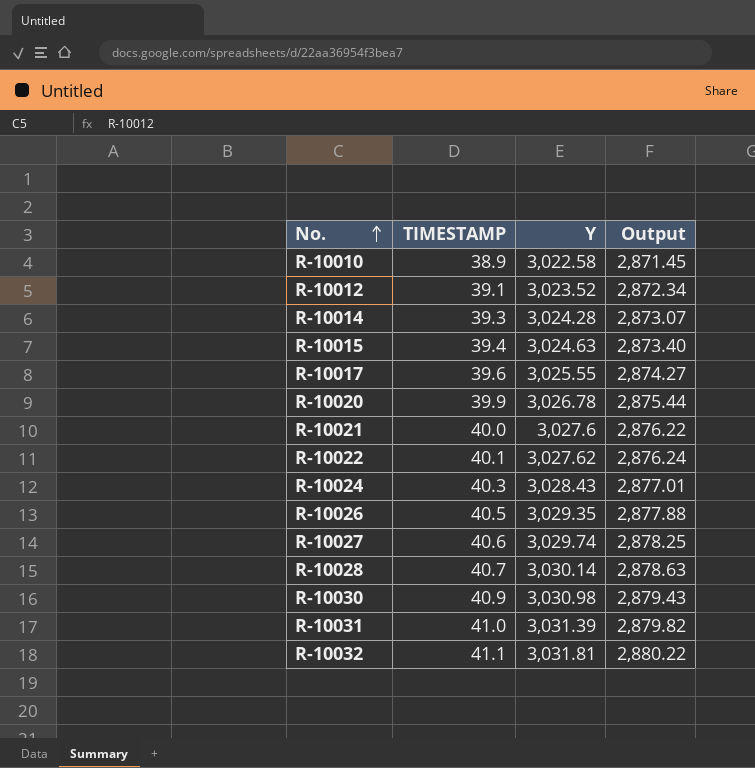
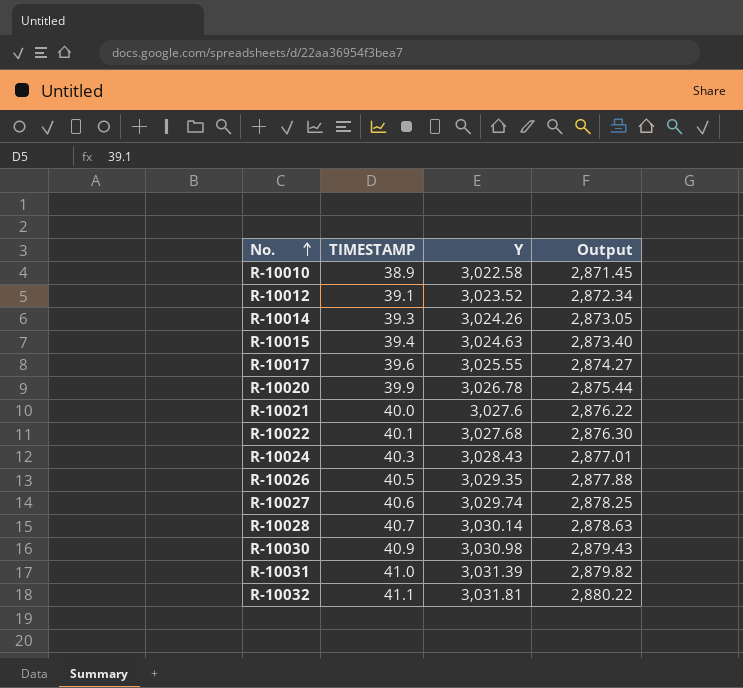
R-10014 | Y: 3,024.28 -> 3,024.26
R-10014 | Output: 2,873.07 -> 2,873.05
R-10022 | Y: 3,027.62 -> 3,027.68
R-10022 | Output: 2,876.24 -> 2,876.30

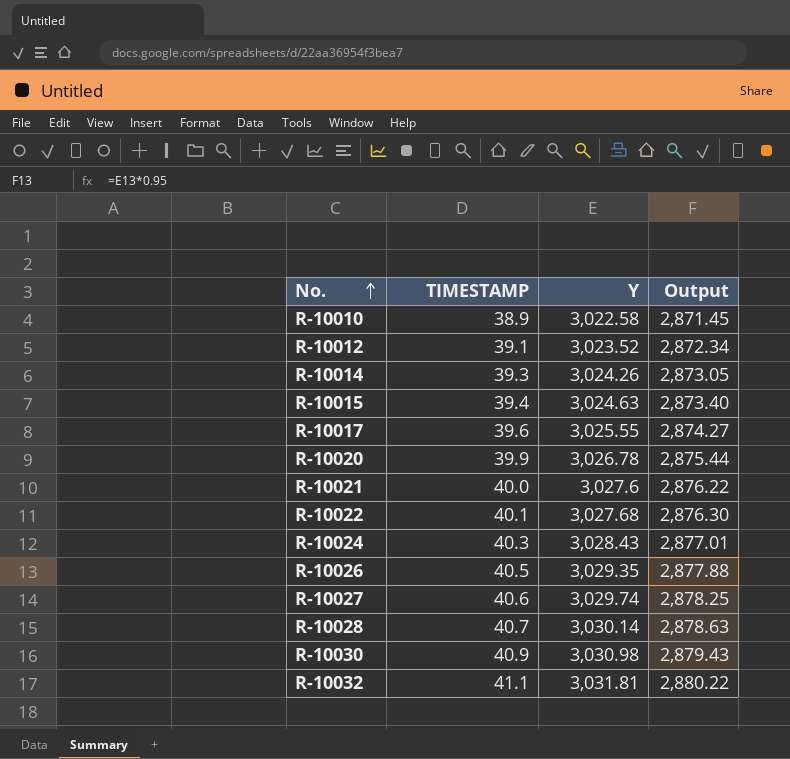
row R-10031: 41.0 | 3,031.39 | 2,879.82 -> none

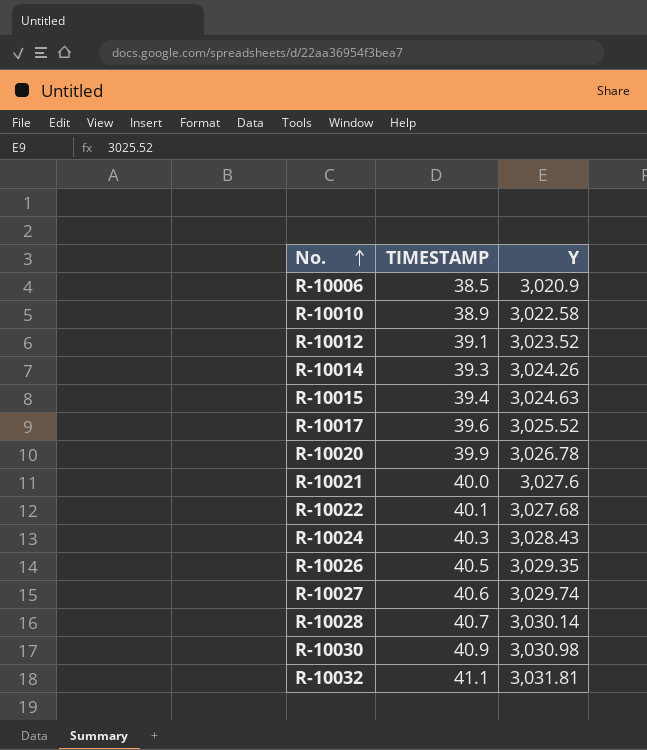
column Output | formula: [Y] * 0.95 -> none
row R-10006: none -> 38.5 | 3,020.9
R-10017 | Y: 3,025.55 -> 3,025.52

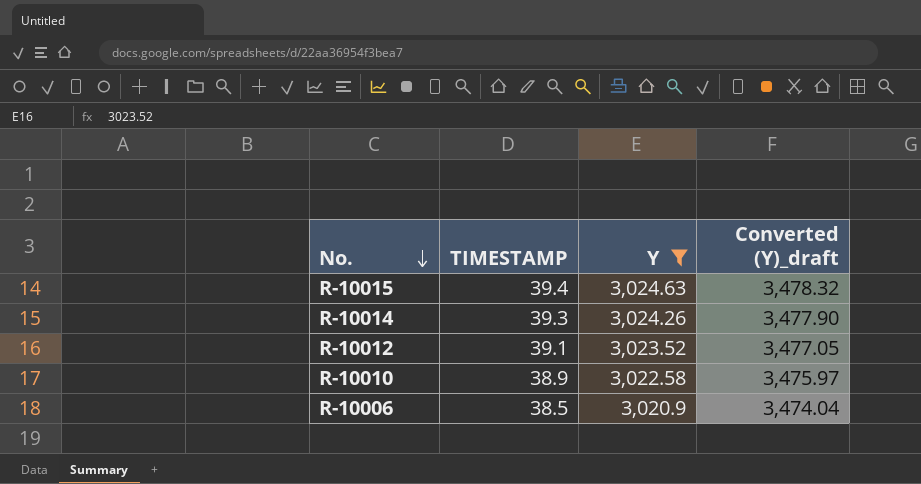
filter: none -> Y <= 3,024.63
row order: No. ascending -> No. descending
column Converted (Y)_draft | formula: none -> [Y] * 1.15

